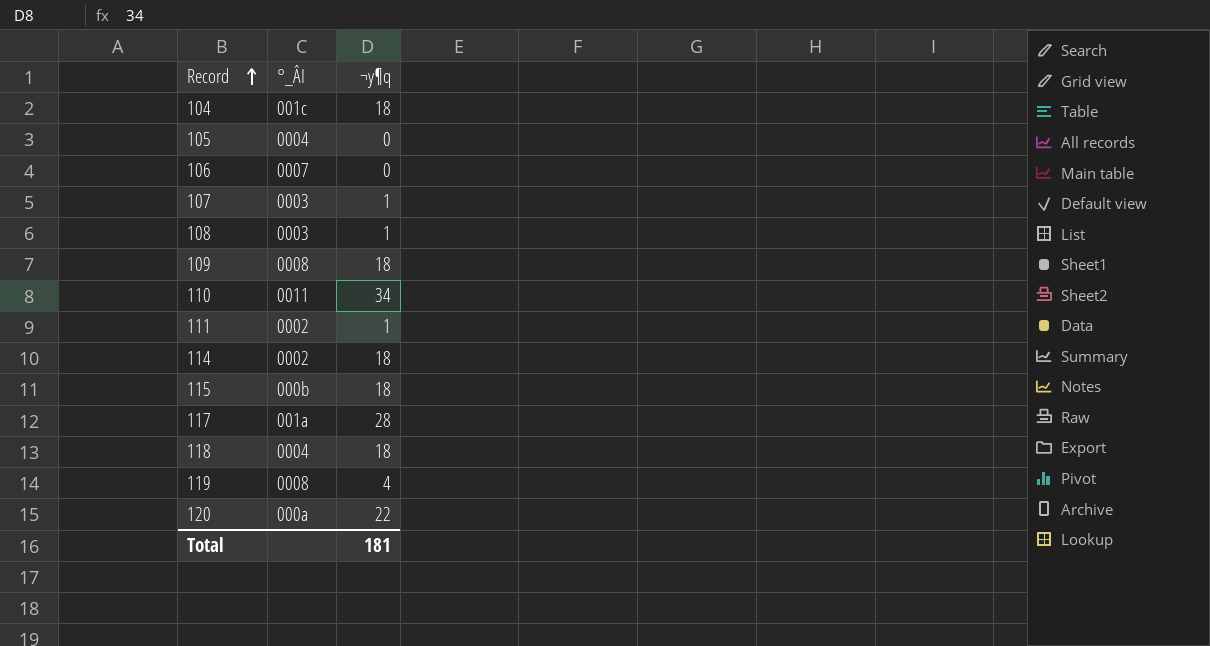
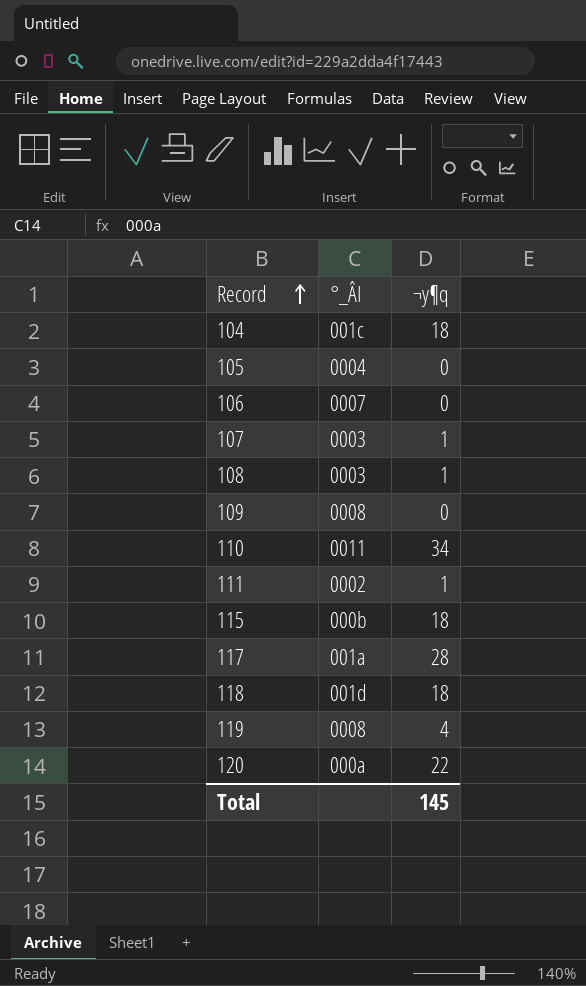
row 114: 0002 | 18 -> none
109 | ¬y¶q: 18 -> 0
118 | °_ÂI: 0004 -> 001d
Total | ¬y¶q: 181 -> 145

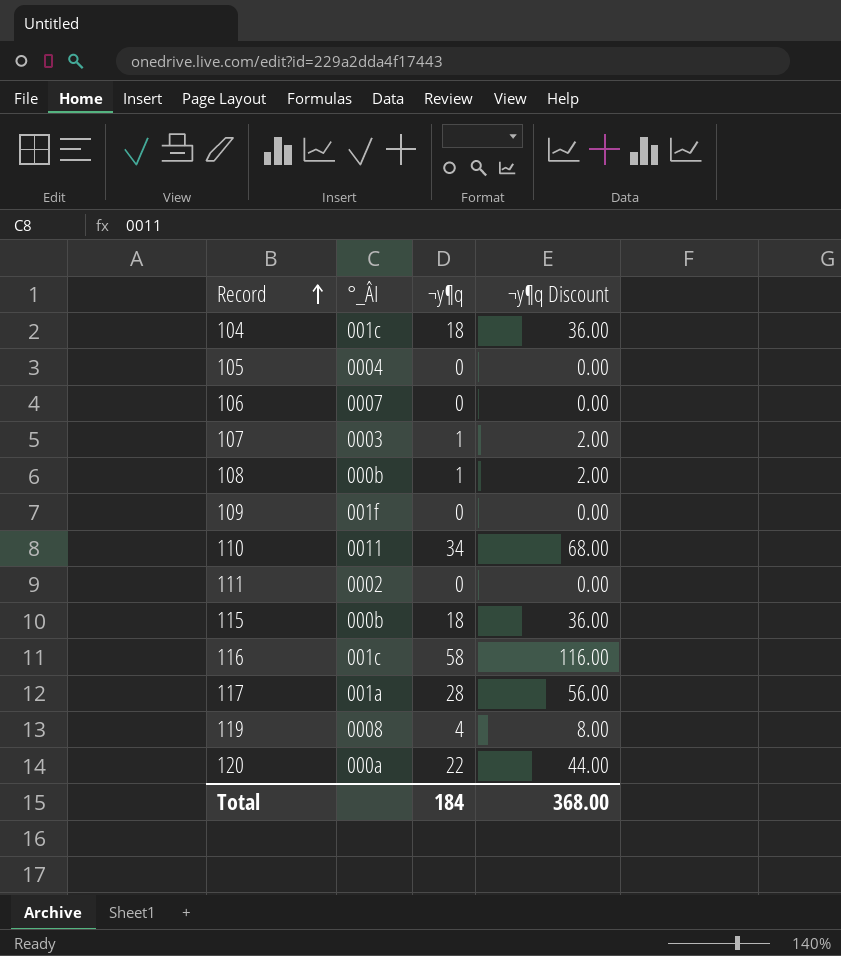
column ¬y¶q Discount | formula: none -> [¬y¶q] * 2
row 118: 001d | 18 -> none
108 | °_ÂI: 0003 -> 000b
109 | °_ÂI: 0008 -> 001f
111 | ¬y¶q: 1 -> 0
row 116: none -> 001c | 58 | 116.00
Total | ¬y¶q: 145 -> 184

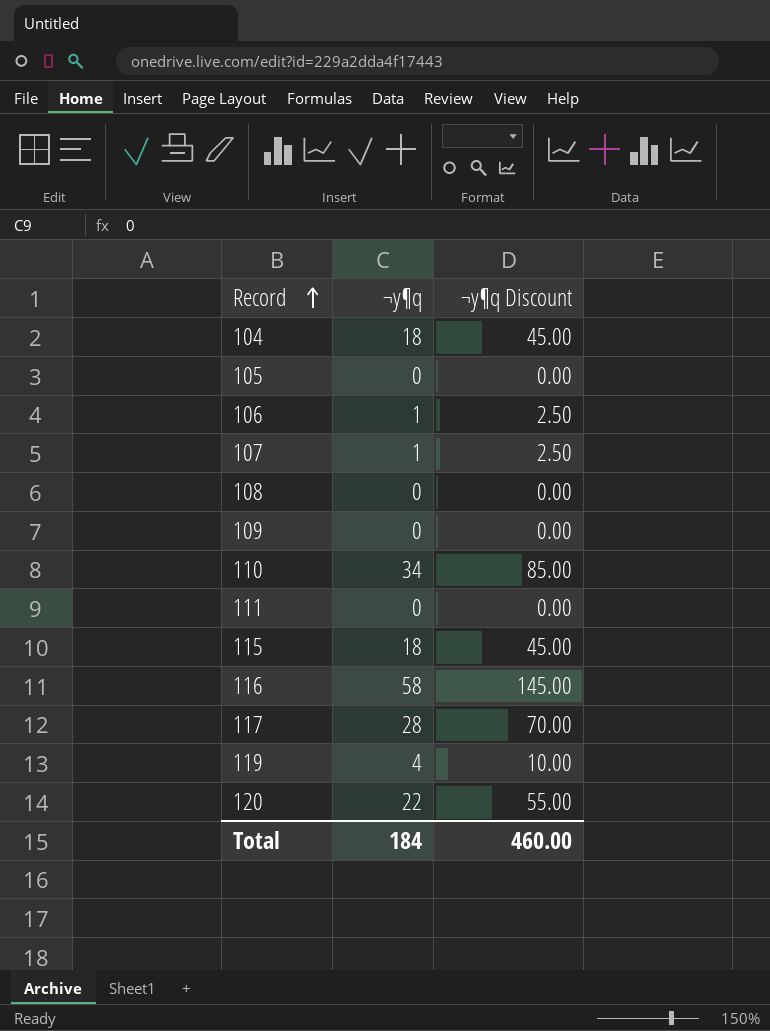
column °_ÂI | position: 2 -> none
column ¬y¶q Discount | formula: [¬y¶q] * 2 -> [¬y¶q] * 2.5
106 | ¬y¶q: 0 -> 1
108 | ¬y¶q: 1 -> 0
Total | ¬y¶q Discount: 368.00 -> 460.00

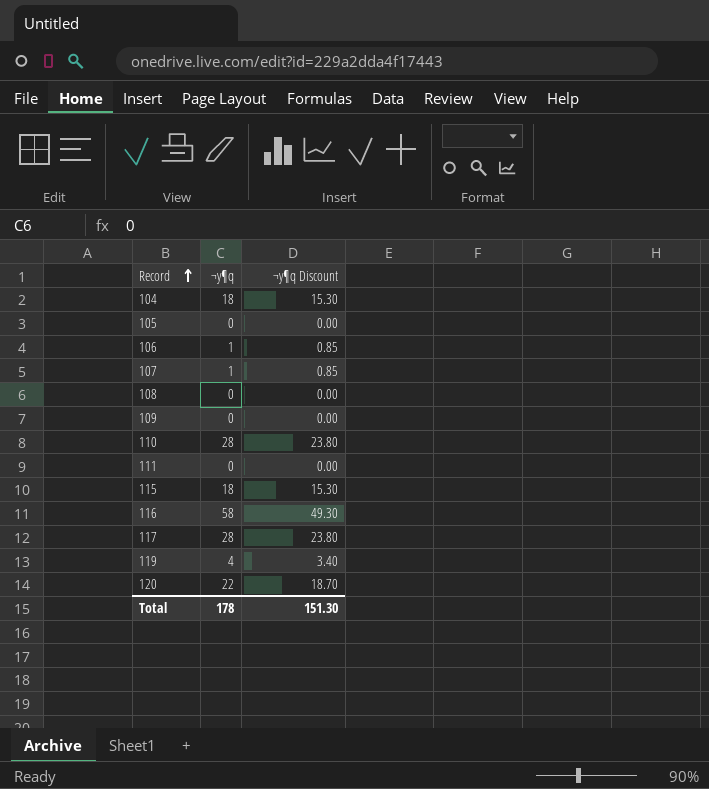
column ¬y¶q Discount | formula: [¬y¶q] * 2.5 -> [¬y¶q] * 0.85
110 | ¬y¶q: 34 -> 28
Total | ¬y¶q: 184 -> 178
Total | ¬y¶q Discount: 460.00 -> 151.30

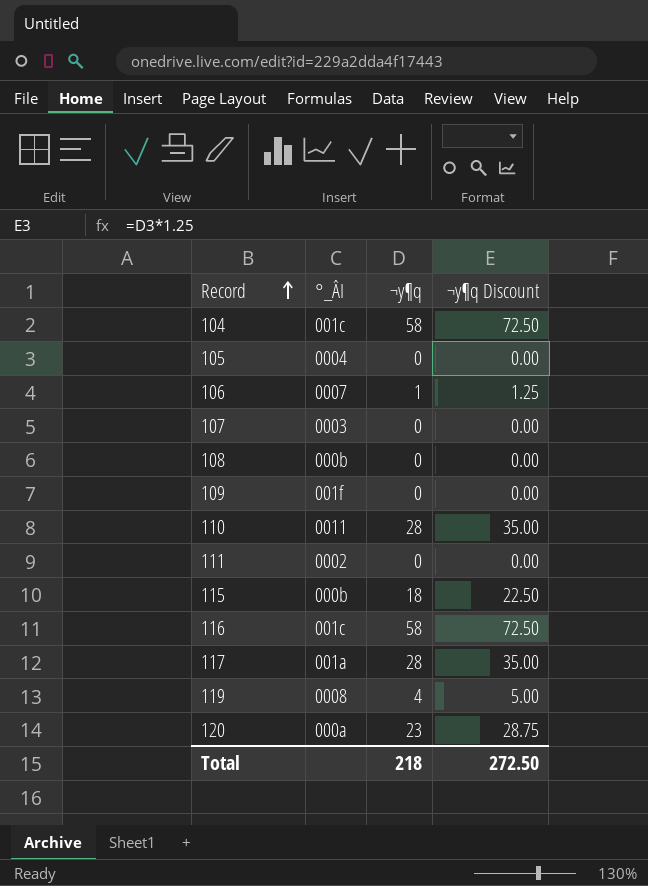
column °_ÂI | position: none -> 2
column ¬y¶q Discount | formula: [¬y¶q] * 0.85 -> [¬y¶q] * 1.25
104 | ¬y¶q: 18 -> 58
107 | ¬y¶q: 1 -> 0
120 | ¬y¶q: 22 -> 23
Total | ¬y¶q: 178 -> 218
Total | ¬y¶q Discount: 151.30 -> 272.50

